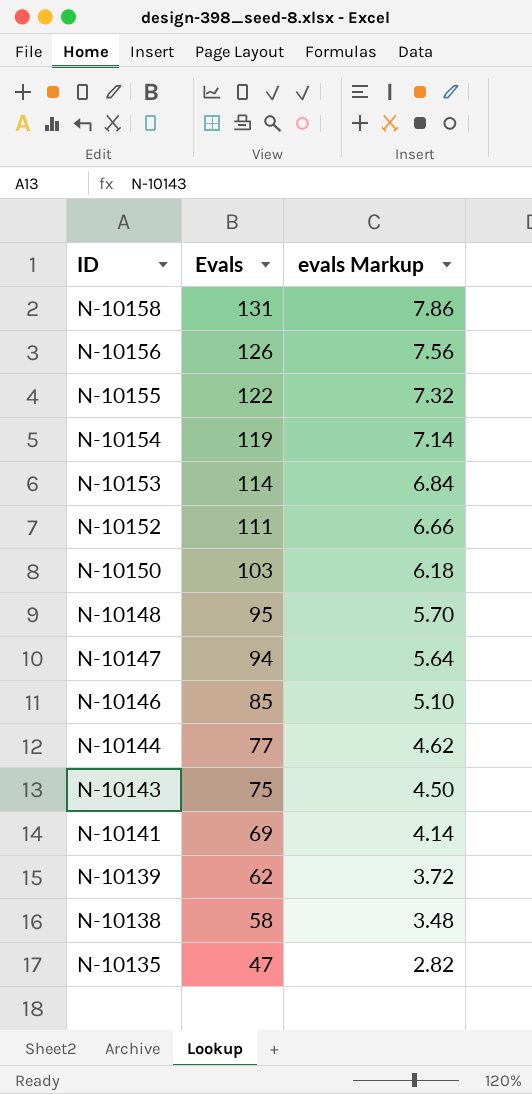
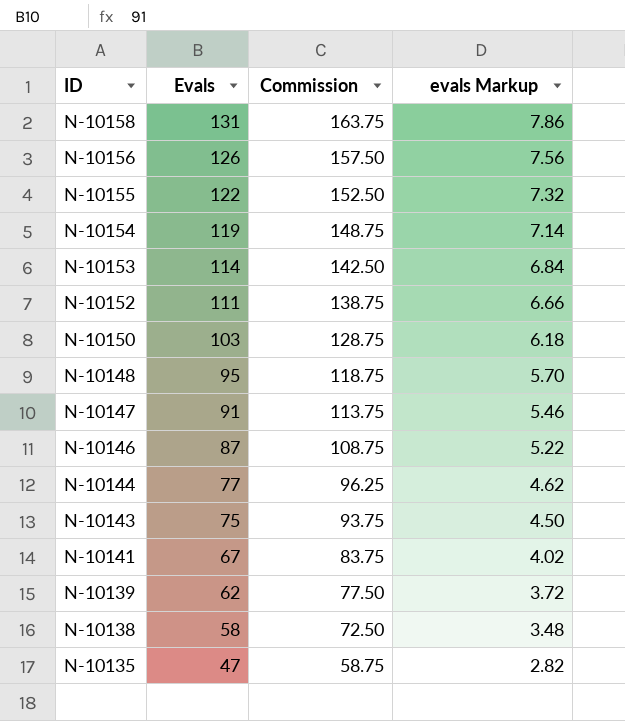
column Commission | formula: none -> [Evals] * 1.25
N-10147 | Evals: 94 -> 91
N-10147 | evals Markup: 5.64 -> 5.46
N-10146 | Evals: 85 -> 87
N-10146 | evals Markup: 5.10 -> 5.22
N-10141 | Evals: 69 -> 67
N-10141 | evals Markup: 4.14 -> 4.02

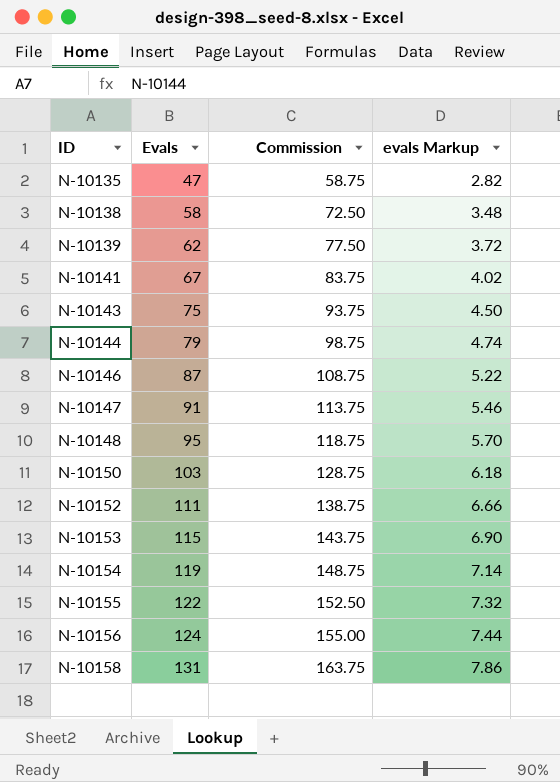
row order: ID descending -> ID ascending
N-10144 | Evals: 77 -> 79
N-10144 | Commission: 96.25 -> 98.75
N-10144 | evals Markup: 4.62 -> 4.74
N-10153 | Evals: 114 -> 115
N-10153 | Commission: 142.50 -> 143.75
N-10153 | evals Markup: 6.84 -> 6.90
N-10156 | Evals: 126 -> 124
N-10156 | Commission: 157.50 -> 155.00
N-10156 | evals Markup: 7.56 -> 7.44

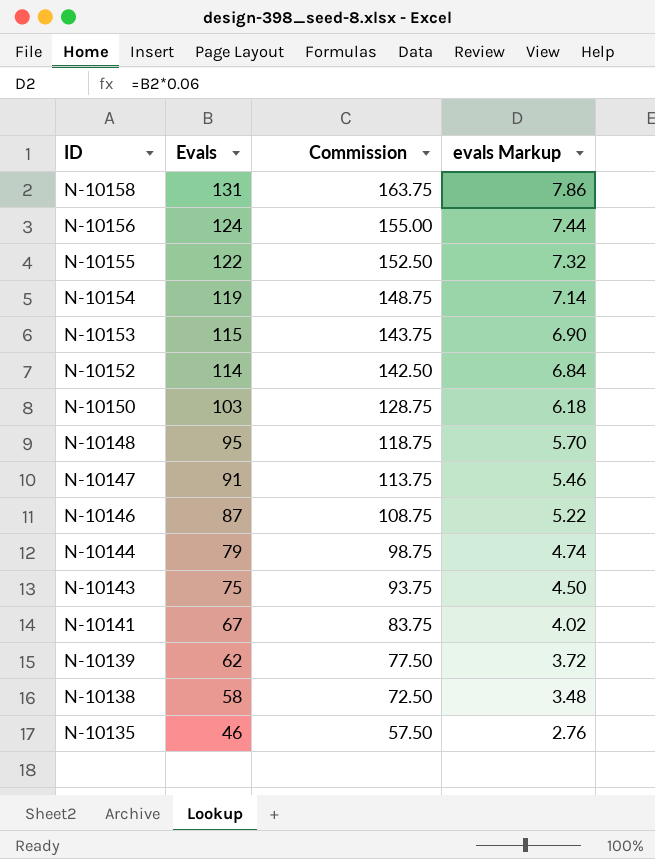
row order: ID ascending -> ID descending
N-10152 | Evals: 111 -> 114
N-10152 | Commission: 138.75 -> 142.50
N-10152 | evals Markup: 6.66 -> 6.84
N-10135 | Evals: 47 -> 46
N-10135 | Commission: 58.75 -> 57.50
N-10135 | evals Markup: 2.82 -> 2.76

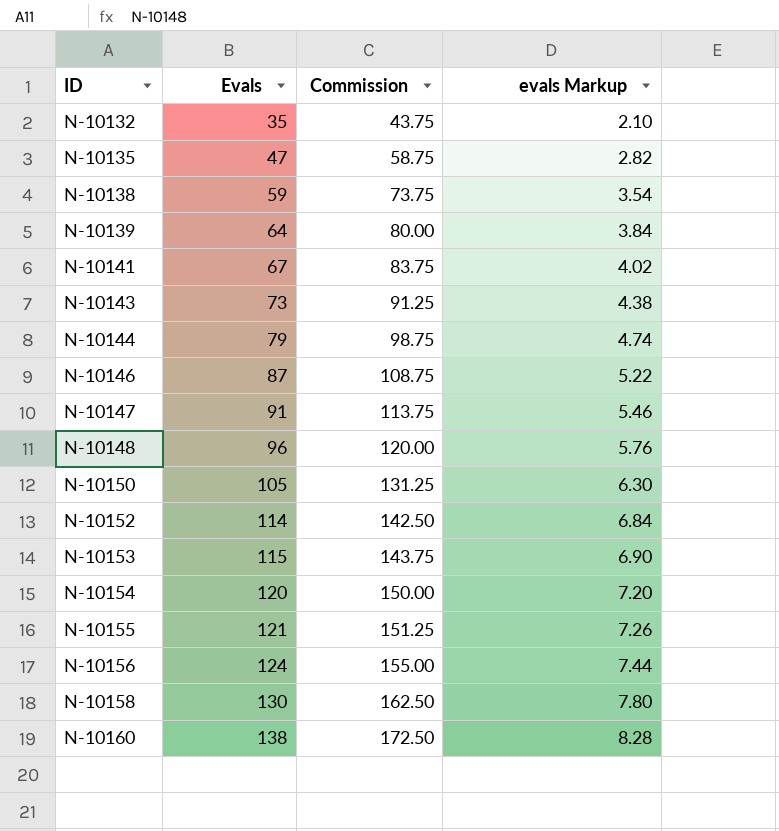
row order: ID descending -> ID ascending
row N-10132: none -> 35 | 43.75 | 2.10
N-10135 | Evals: 46 -> 47
N-10135 | Commission: 57.50 -> 58.75
N-10135 | evals Markup: 2.76 -> 2.82
N-10138 | Evals: 58 -> 59
N-10138 | Commission: 72.50 -> 73.75
N-10138 | evals Markup: 3.48 -> 3.54
N-10139 | Evals: 62 -> 64
N-10139 | Commission: 77.50 -> 80.00
N-10139 | evals Markup: 3.72 -> 3.84
N-10143 | Evals: 75 -> 73
N-10143 | Commission: 93.75 -> 91.25
N-10143 | evals Markup: 4.50 -> 4.38
N-10148 | Evals: 95 -> 96
N-10148 | Commission: 118.75 -> 120.00
N-10148 | evals Markup: 5.70 -> 5.76
N-10150 | Evals: 103 -> 105
N-10150 | Commission: 128.75 -> 131.25
N-10150 | evals Markup: 6.18 -> 6.30
N-10154 | Evals: 119 -> 120
N-10154 | Commission: 148.75 -> 150.00
N-10154 | evals Markup: 7.14 -> 7.20
N-10155 | Evals: 122 -> 121
N-10155 | Commission: 152.50 -> 151.25
N-10155 | evals Markup: 7.32 -> 7.26
N-10158 | Evals: 131 -> 130
N-10158 | Commission: 163.75 -> 162.50
N-10158 | evals Markup: 7.86 -> 7.80
row N-10160: none -> 138 | 172.50 | 8.28

